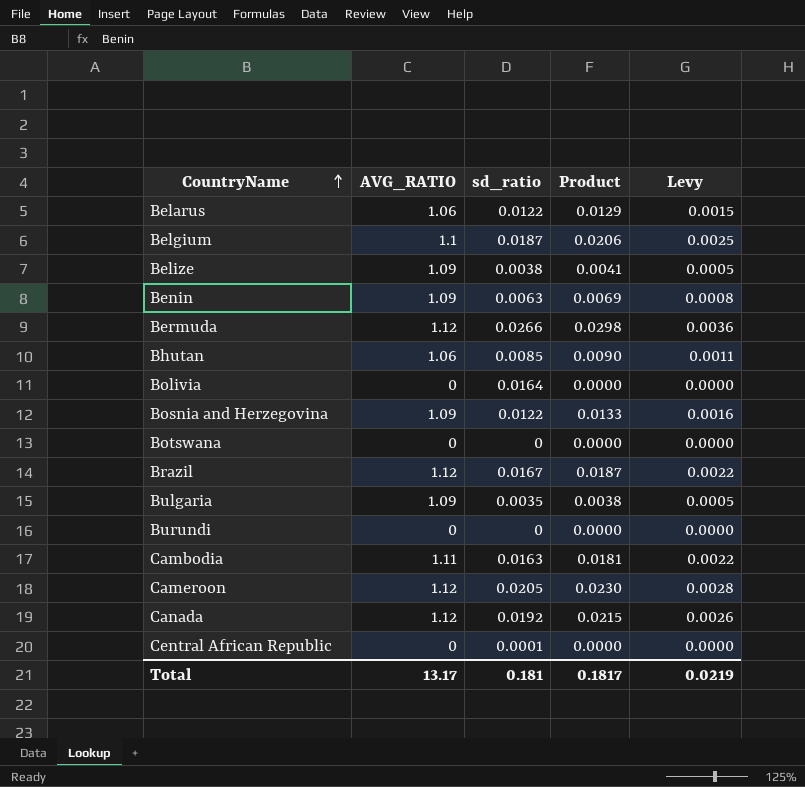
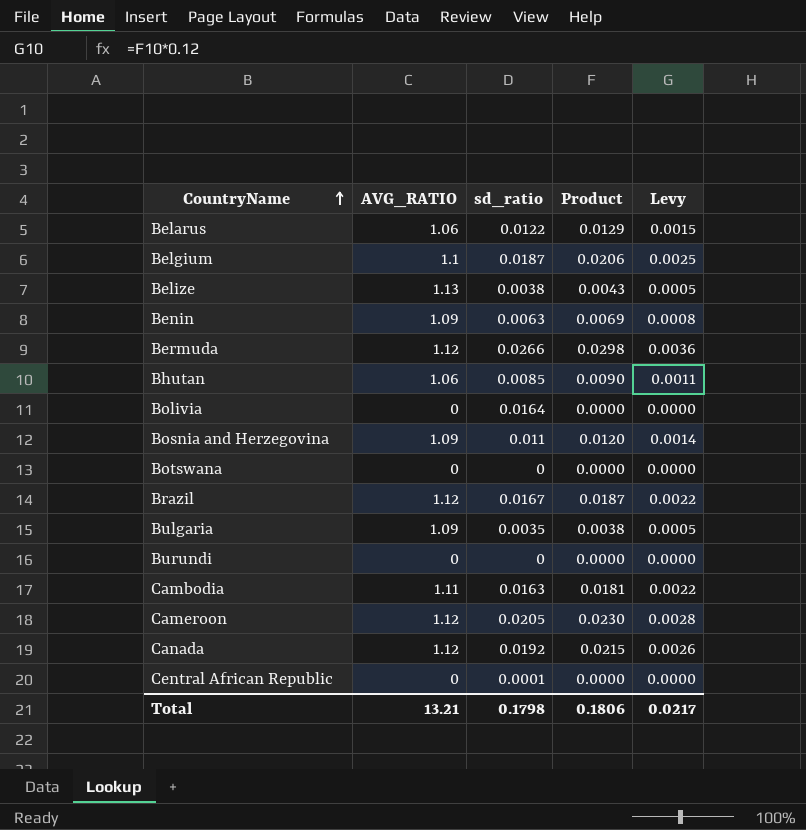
Belize | AVG_RATIO: 1.09 -> 1.13
Belize | Product: 0.0041 -> 0.0043
Bosnia and Herzegovina | sd_ratio: 0.0122 -> 0.011
Bosnia and Herzegovina | Product: 0.0133 -> 0.0120
Bosnia and Herzegovina | Levy: 0.0016 -> 0.0014
Total | AVG_RATIO: 13.17 -> 13.21
Total | sd_ratio: 0.181 -> 0.1798
Total | Product: 0.1817 -> 0.1806
Total | Levy: 0.0219 -> 0.0217

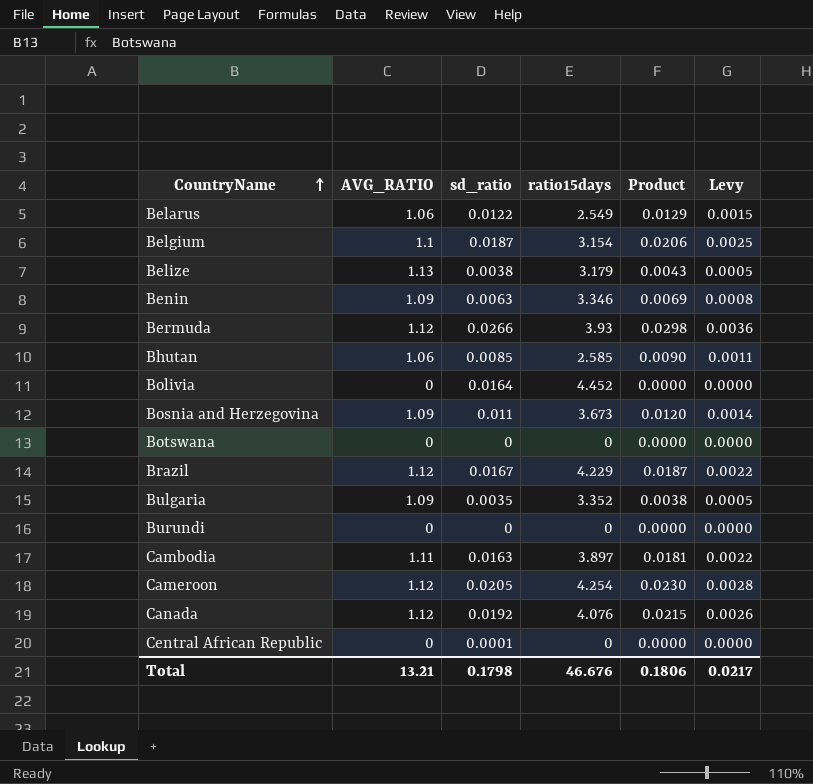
column ratio15days | position: none -> 4

